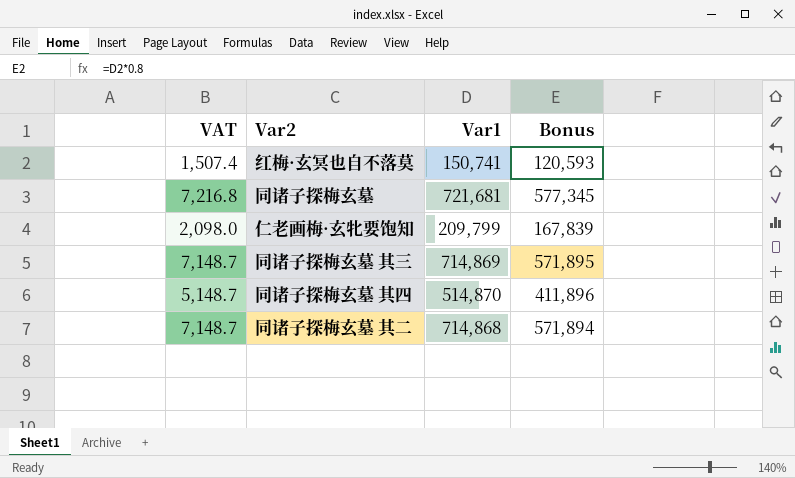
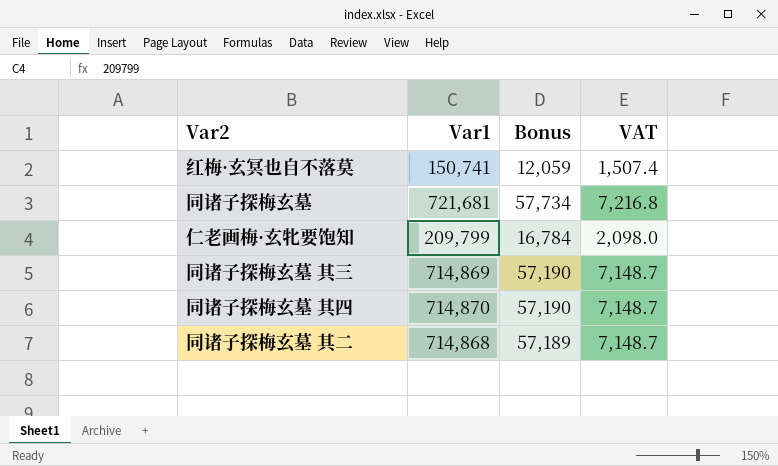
column Bonus | formula: [Var1] * 0.8 -> [Var1] * 0.08
column VAT | position: 1 -> 4
同诸子探梅玄墓 其四 | Var1: 514,870 -> 714,870
同诸子探梅玄墓 其四 | VAT: 5,148.7 -> 7,148.7

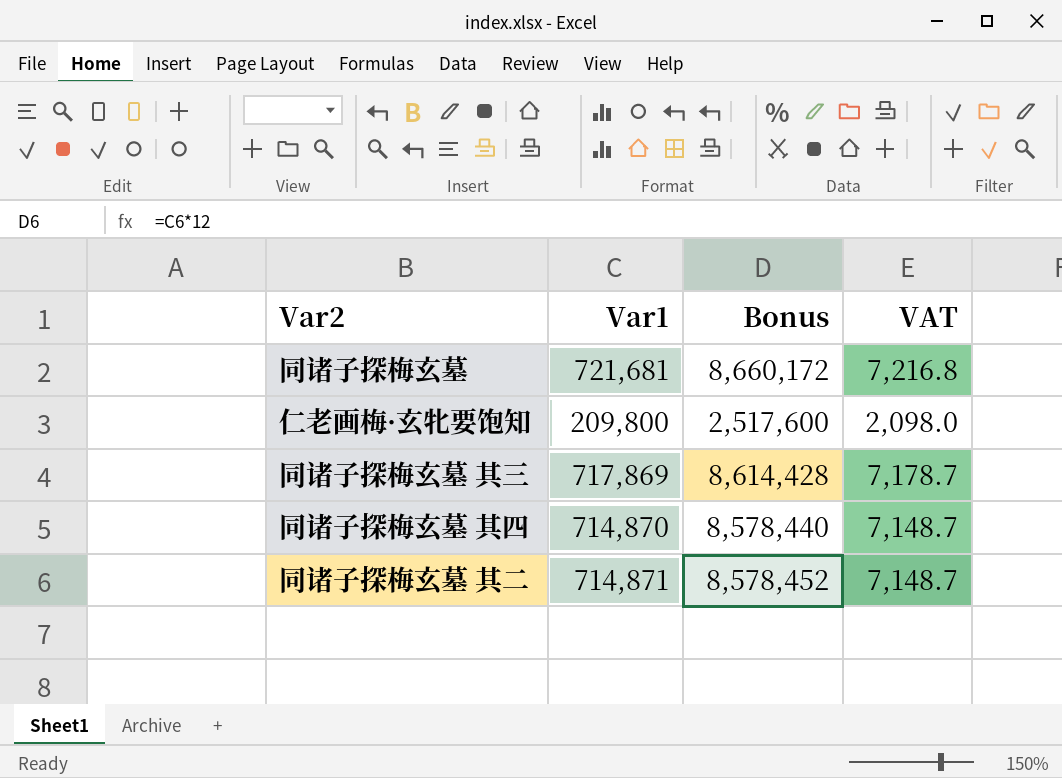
column Bonus | formula: [Var1] * 0.08 -> [Var1] * 12
row 红梅·玄冥也自不落莫: 150,741 | 12,059 | 1,507.4 -> none
仁老画梅·玄牝要饱知 | Var1: 209,799 -> 209,800
同诸子探梅玄墓 其三 | Var1: 714,869 -> 717,869
同诸子探梅玄墓 其三 | VAT: 7,148.7 -> 7,178.7
同诸子探梅玄墓 其二 | Var1: 714,868 -> 714,871

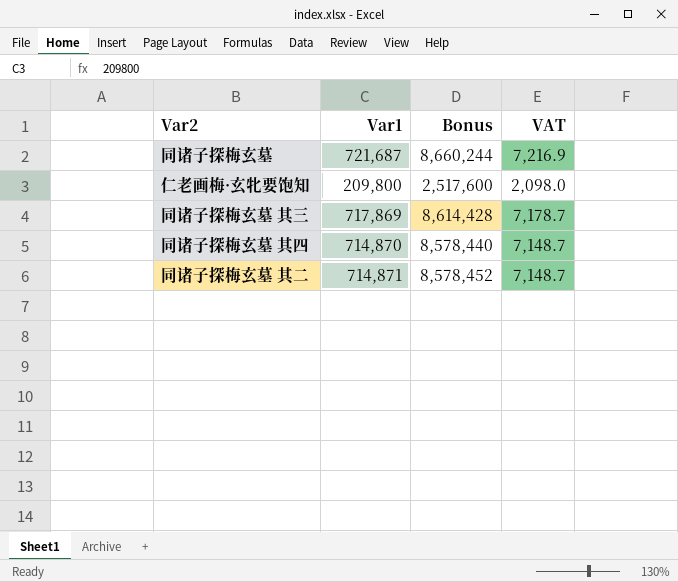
同诸子探梅玄墓 | Var1: 721,681 -> 721,687
同诸子探梅玄墓 | Bonus: 8,660,172 -> 8,660,244
同诸子探梅玄墓 | VAT: 7,216.8 -> 7,216.9

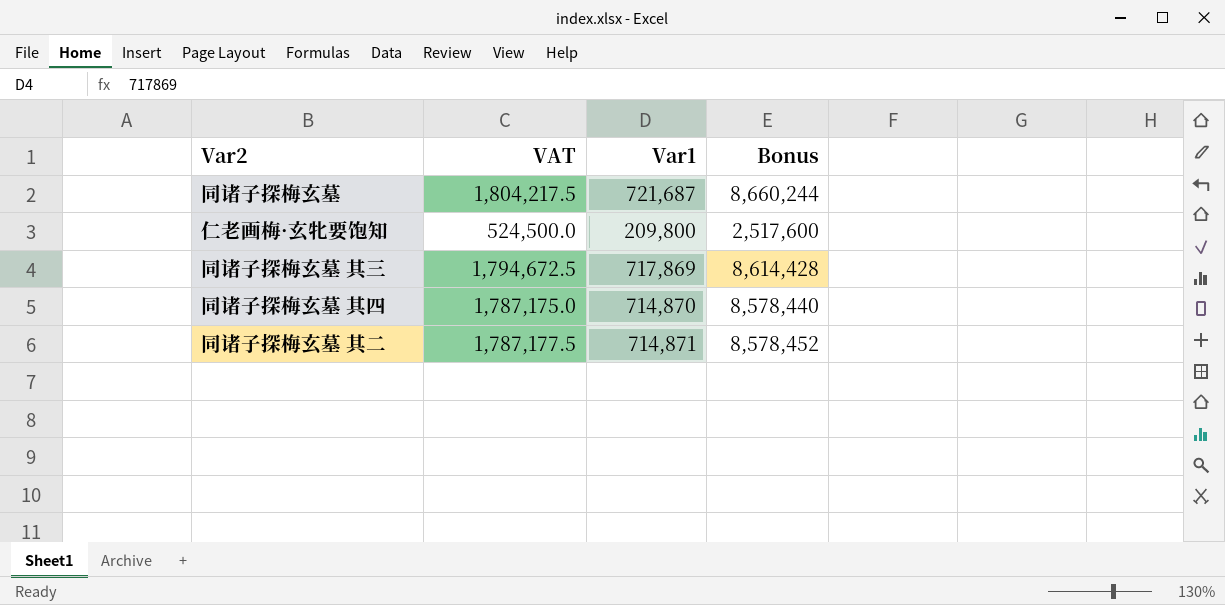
column VAT | formula: [Var1] * 0.01 -> [Var1] * 2.5
column VAT | position: 4 -> 2

